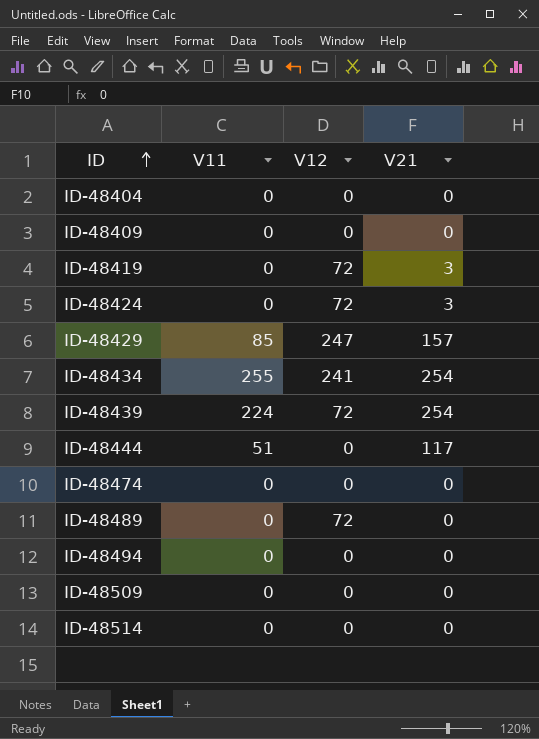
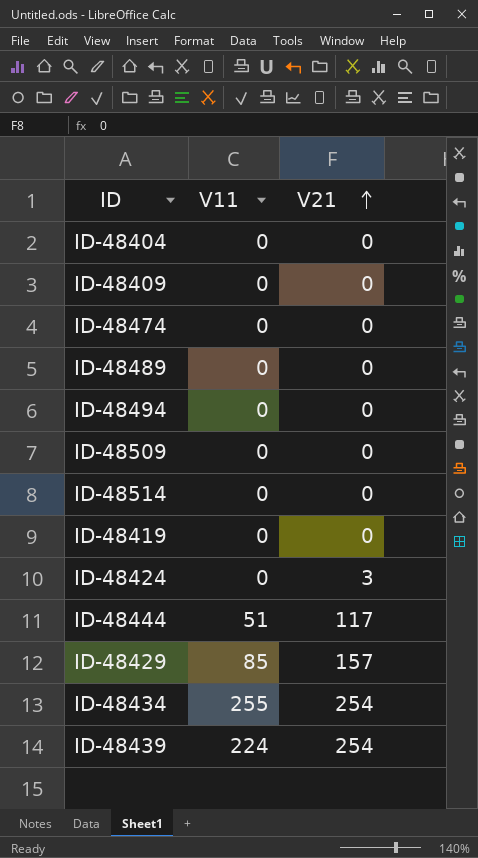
row order: ID ascending -> V21 ascending
column V12 | position: 3 -> none
ID-48419 | V21: 3 -> 0

